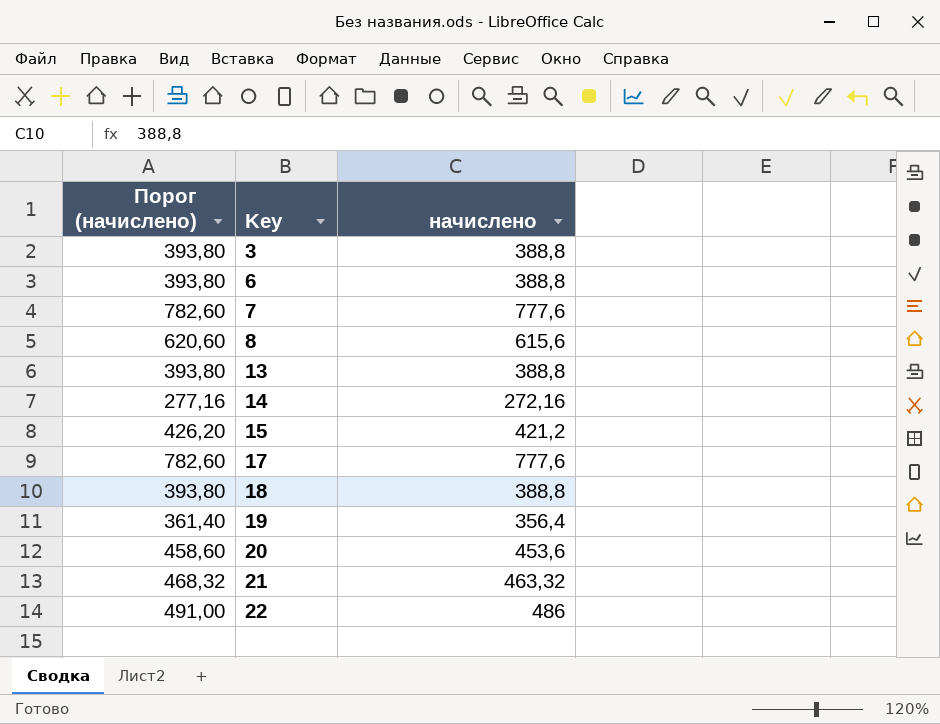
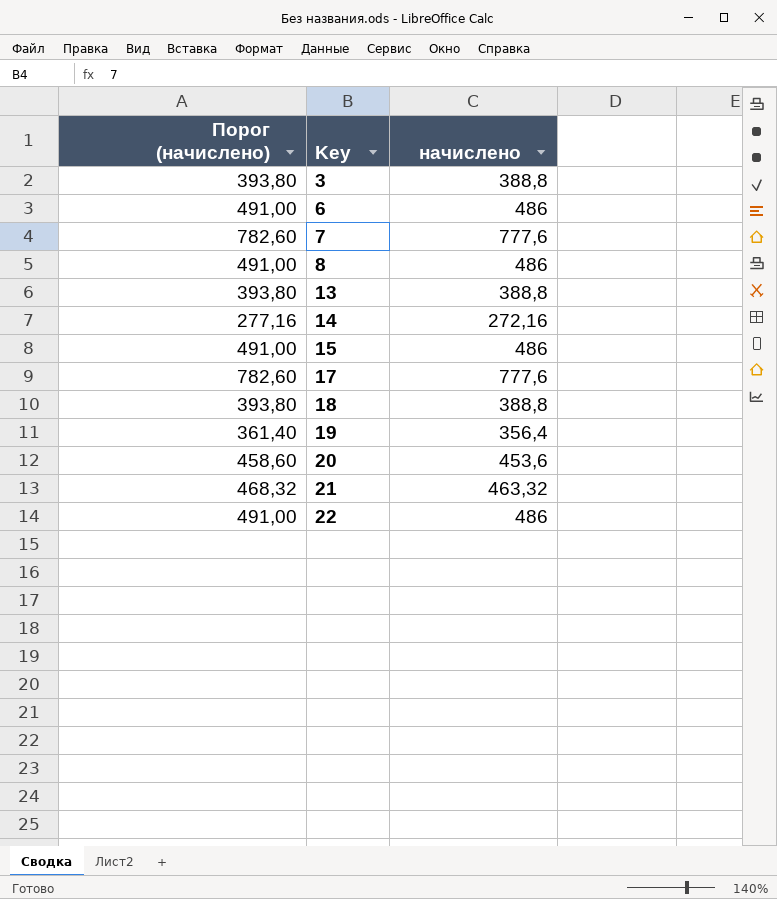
6 | Порог (начислено): 393,80 -> 491,00
6 | начислено: 388,8 -> 486
8 | Порог (начислено): 620,60 -> 491,00
8 | начислено: 615,6 -> 486
15 | Порог (начислено): 426,20 -> 491,00
15 | начислено: 421,2 -> 486

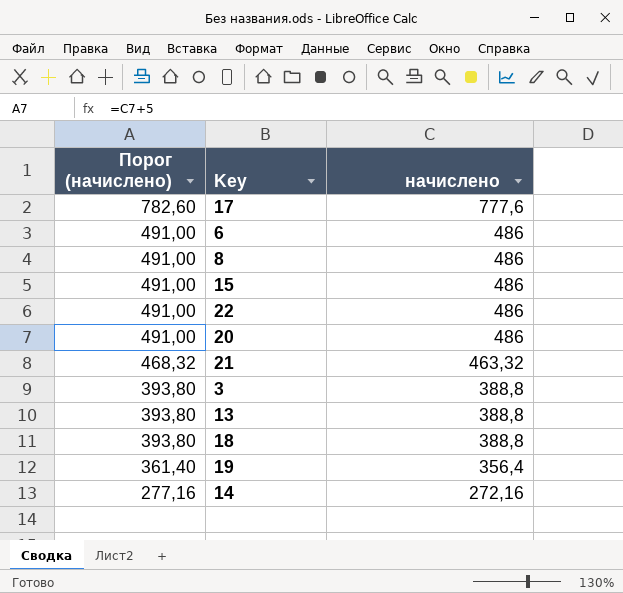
row order: Key ascending -> Порог (начислено) descending
row 7: 782,60 | 777,6 -> none
20 | Порог (начислено): 458,60 -> 491,00
20 | начислено: 453,6 -> 486

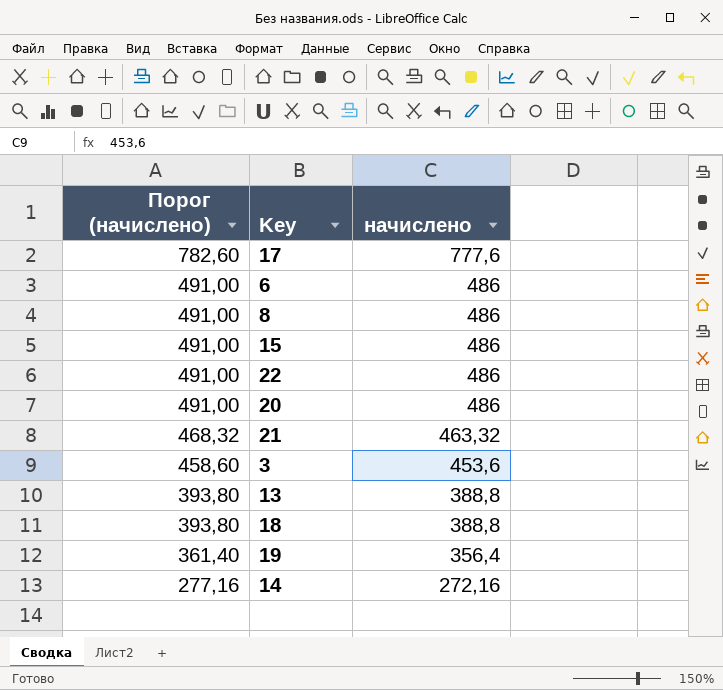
3 | Порог (начислено): 393,80 -> 458,60
3 | начислено: 388,8 -> 453,6

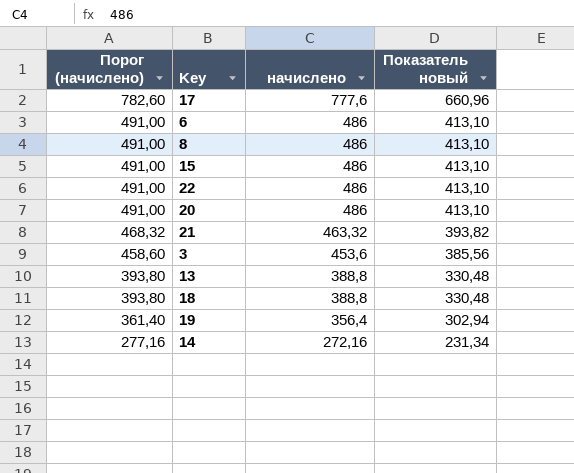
column Показатель новый | formula: none -> [начислено] * 0,85

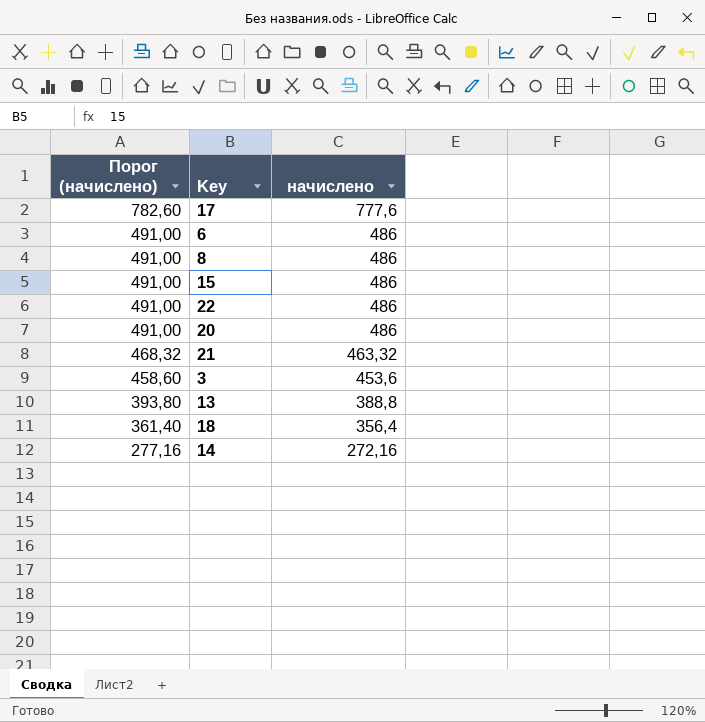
column Показатель новый | formula: [начислено] * 0,85 -> none
row 19: 361,40 | 356,4 | 302,94 -> none
18 | Порог (начислено): 393,80 -> 361,40
18 | начислено: 388,8 -> 356,4

